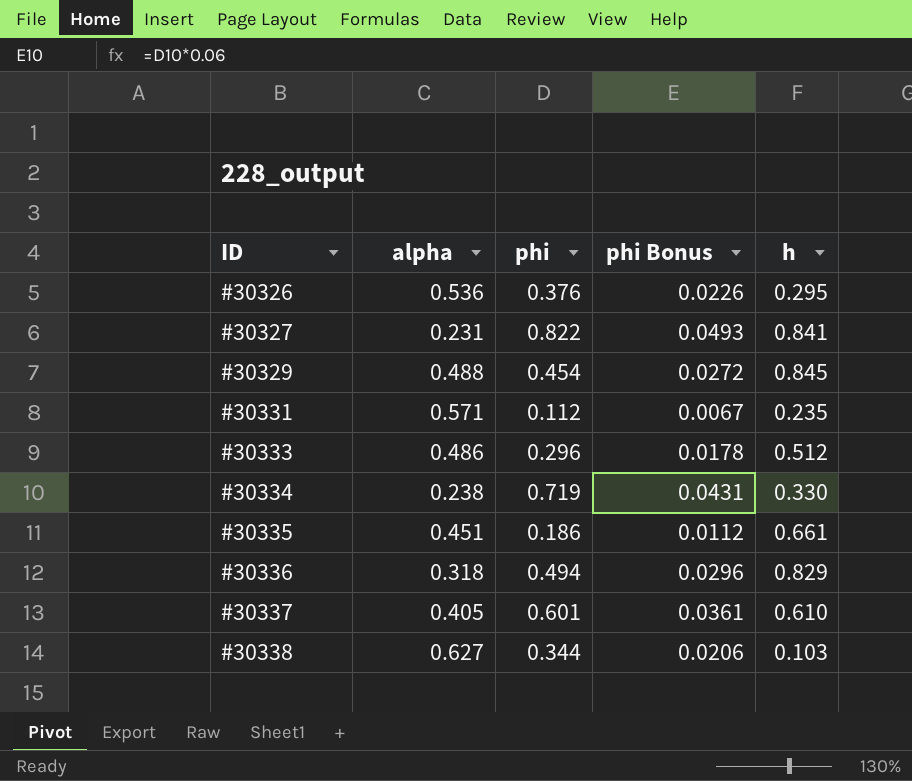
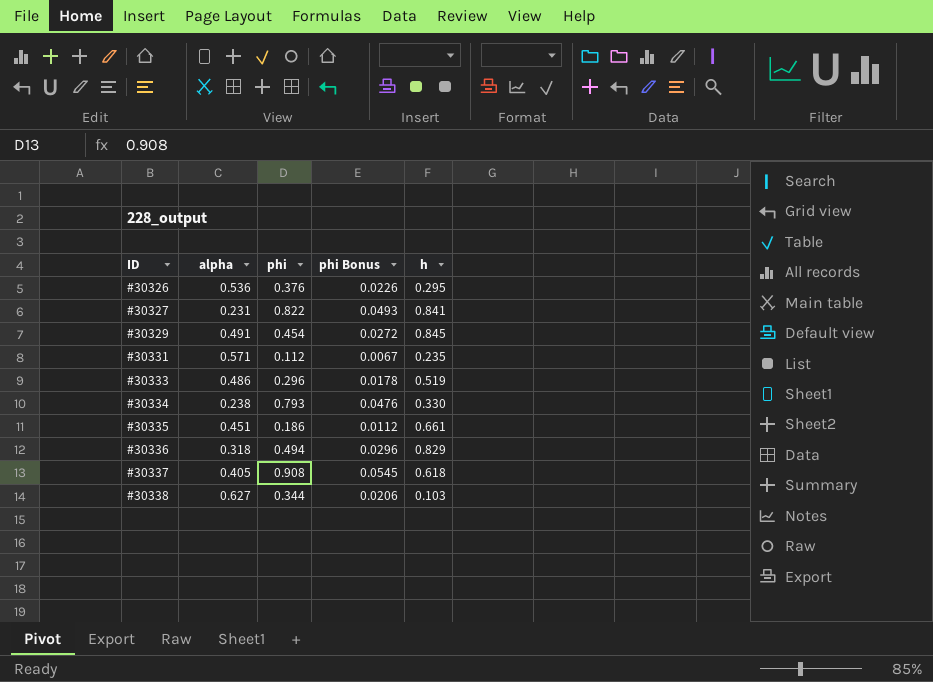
#30329 | alpha: 0.488 -> 0.491
#30333 | h: 0.512 -> 0.519
#30334 | phi: 0.719 -> 0.793
#30334 | phi Bonus: 0.0431 -> 0.0476
#30337 | phi: 0.601 -> 0.908
#30337 | phi Bonus: 0.0361 -> 0.0545
#30337 | h: 0.610 -> 0.618

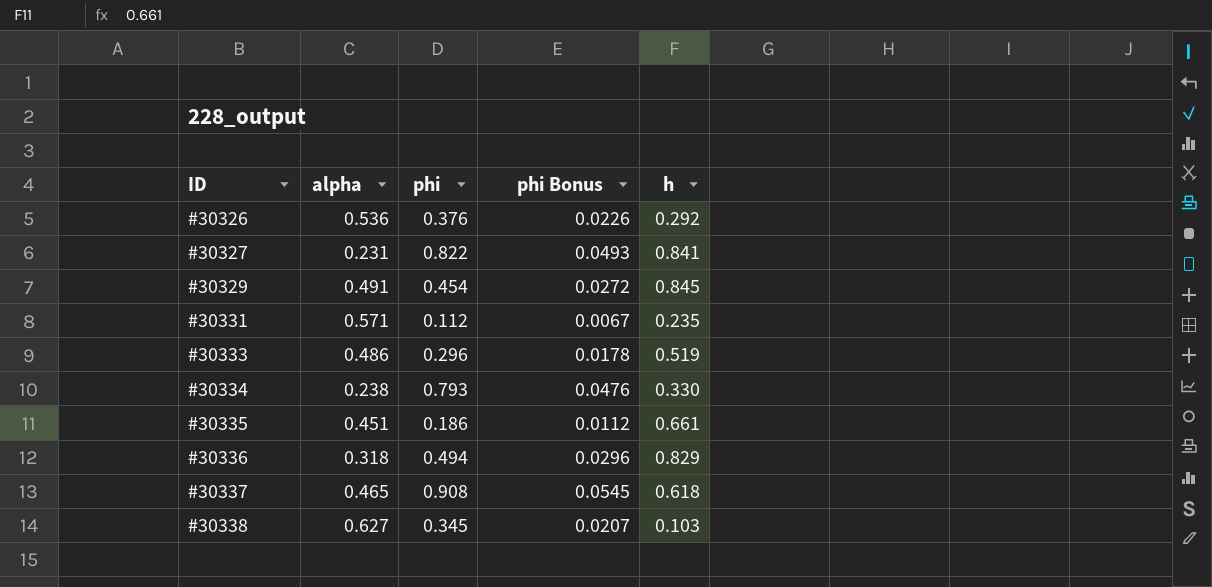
#30326 | h: 0.295 -> 0.292
#30337 | alpha: 0.405 -> 0.465
#30338 | phi: 0.344 -> 0.345
#30338 | phi Bonus: 0.0206 -> 0.0207

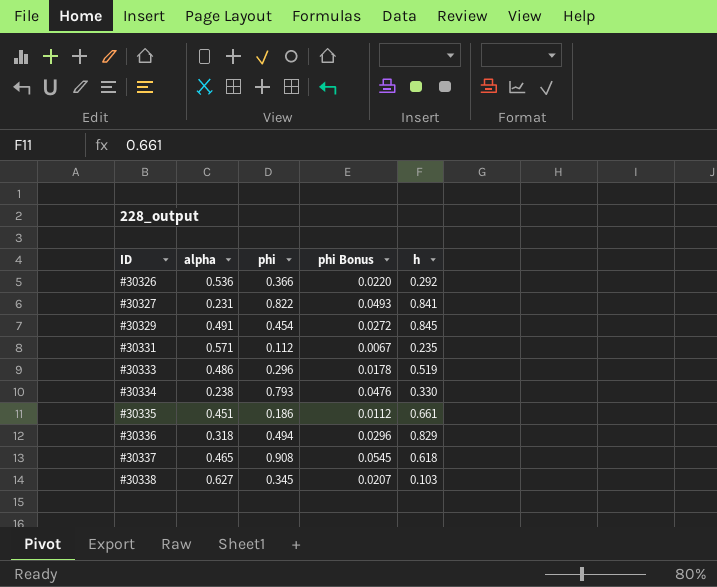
#30326 | phi: 0.376 -> 0.366
#30326 | phi Bonus: 0.0226 -> 0.0220

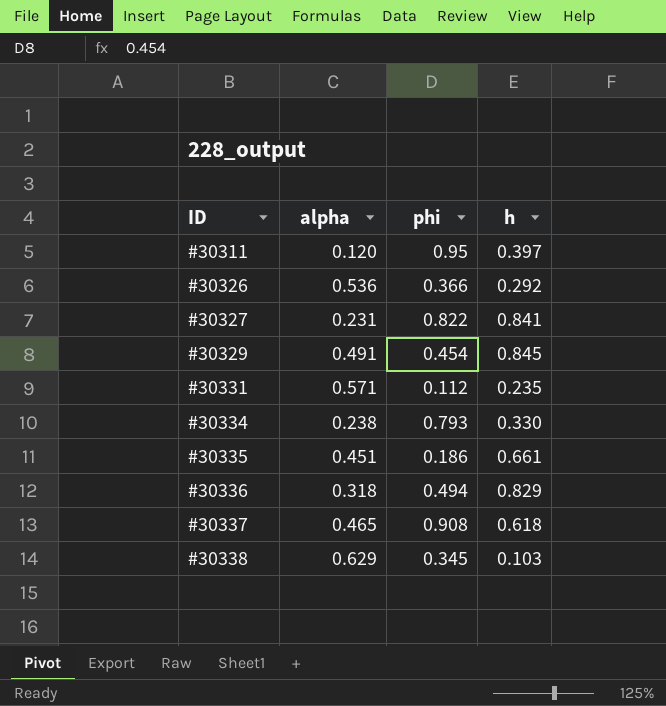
column phi Bonus | formula: [phi] * 0.06 -> none
row #30333: 0.486 | 0.296 | 0.0178 | 0.519 -> none
row #30311: none -> 0.120 | 0.95 | 0.397
#30338 | alpha: 0.627 -> 0.629

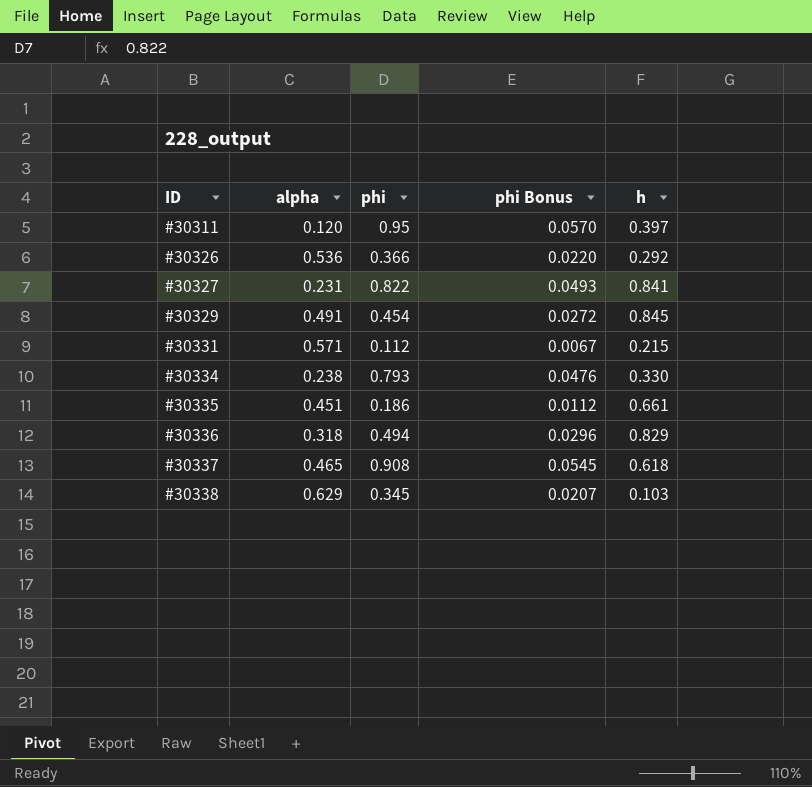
column phi Bonus | formula: none -> [phi] * 0.06
#30331 | h: 0.235 -> 0.215

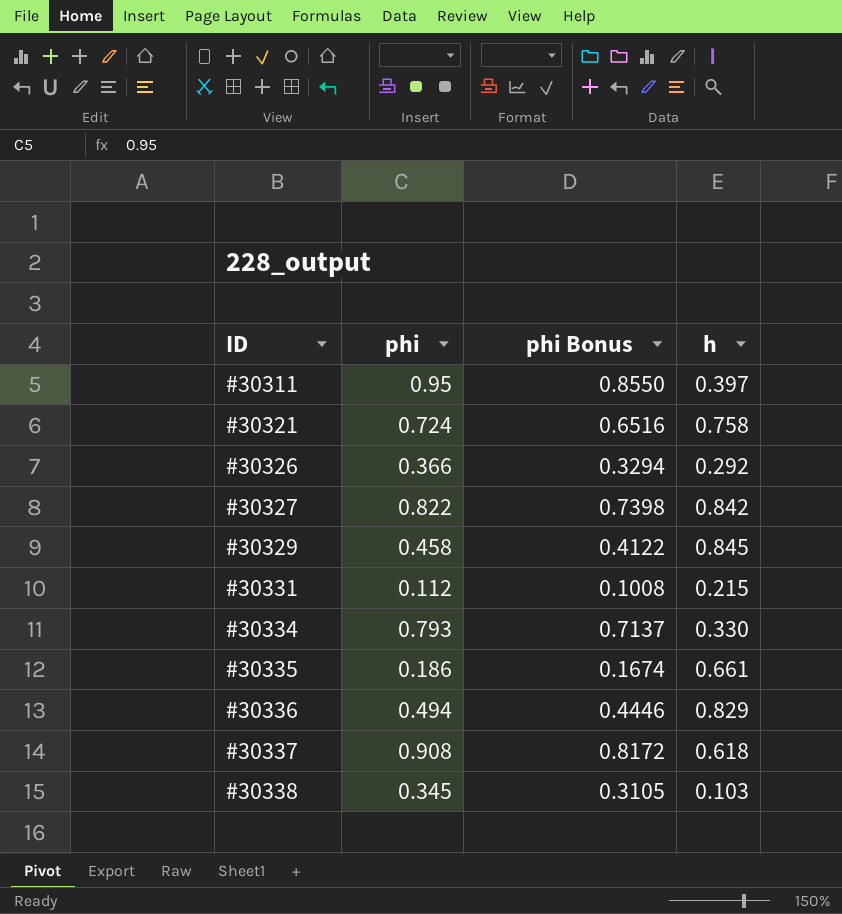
column alpha | position: 2 -> none
column phi Bonus | formula: [phi] * 0.06 -> [phi] * 0.9
row #30321: none -> 0.724 | 0.6516 | 0.758
#30327 | h: 0.841 -> 0.842
#30329 | phi: 0.454 -> 0.458

